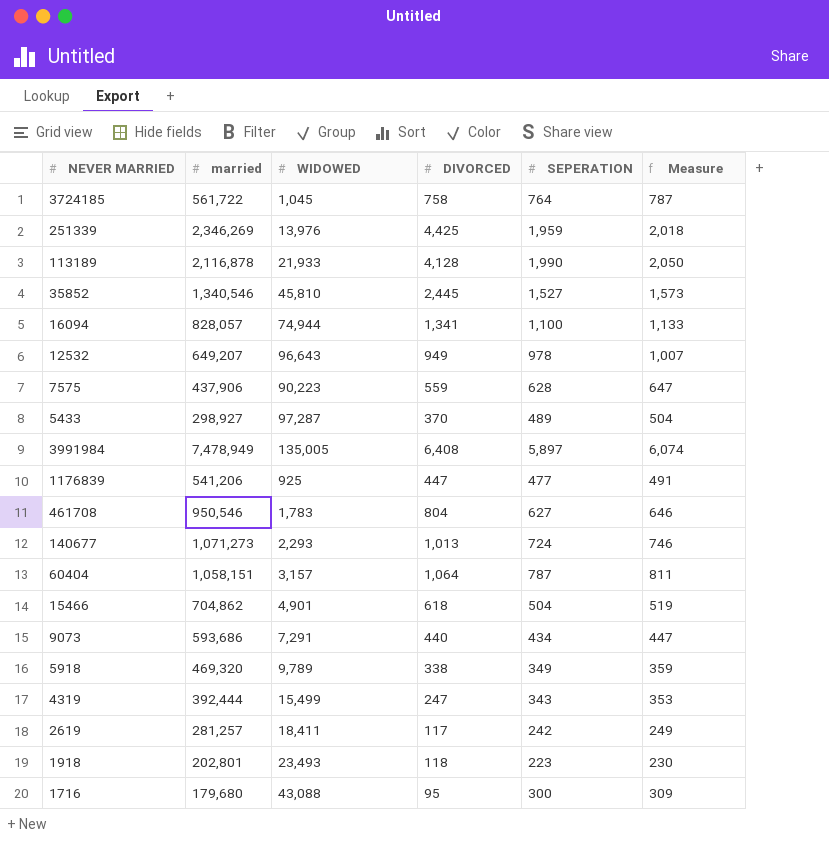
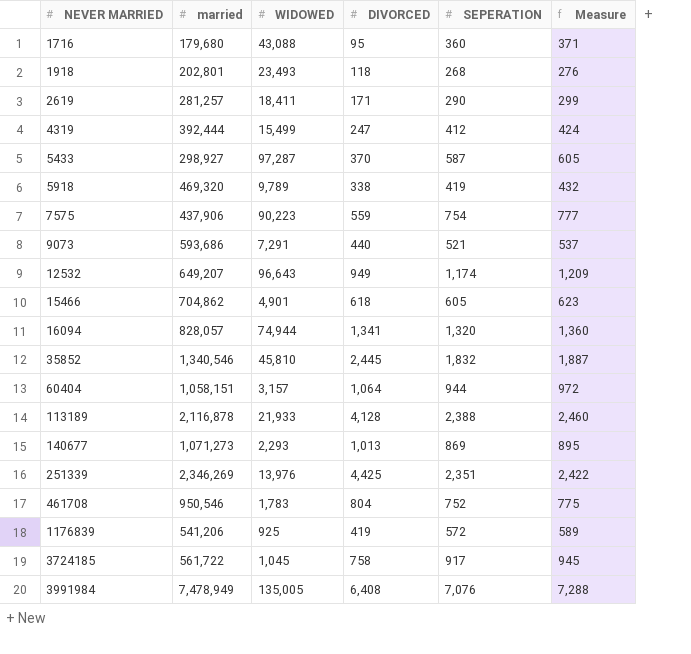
row order: none -> NEVER MARRIED ascending
1716 | SEPERATION: 300 -> 360
1716 | Measure: 309 -> 371
1918 | SEPERATION: 223 -> 268
1918 | Measure: 230 -> 276
2619 | DIVORCED: 117 -> 171
2619 | SEPERATION: 242 -> 290
2619 | Measure: 249 -> 299
4319 | SEPERATION: 343 -> 412
4319 | Measure: 353 -> 424
5433 | SEPERATION: 489 -> 587
5433 | Measure: 504 -> 605
5918 | SEPERATION: 349 -> 419
5918 | Measure: 359 -> 432
7575 | SEPERATION: 628 -> 754
7575 | Measure: 647 -> 777
9073 | SEPERATION: 434 -> 521
9073 | Measure: 447 -> 537
12532 | SEPERATION: 978 -> 1,174
12532 | Measure: 1,007 -> 1,209
15466 | SEPERATION: 504 -> 605
15466 | Measure: 519 -> 623
16094 | SEPERATION: 1,100 -> 1,320
16094 | Measure: 1,133 -> 1,360
35852 | SEPERATION: 1,527 -> 1,832
35852 | Measure: 1,573 -> 1,887
60404 | SEPERATION: 787 -> 944
60404 | Measure: 811 -> 972
113189 | SEPERATION: 1,990 -> 2,388
113189 | Measure: 2,050 -> 2,460
140677 | SEPERATION: 724 -> 869
140677 | Measure: 746 -> 895
251339 | SEPERATION: 1,959 -> 2,351
251339 | Measure: 2,018 -> 2,422
461708 | SEPERATION: 627 -> 752
461708 | Measure: 646 -> 775
1176839 | DIVORCED: 447 -> 419
1176839 | SEPERATION: 477 -> 572
1176839 | Measure: 491 -> 589
3724185 | SEPERATION: 764 -> 917
3724185 | Measure: 787 -> 945
3991984 | SEPERATION: 5,897 -> 7,076
3991984 | Measure: 6,074 -> 7,288

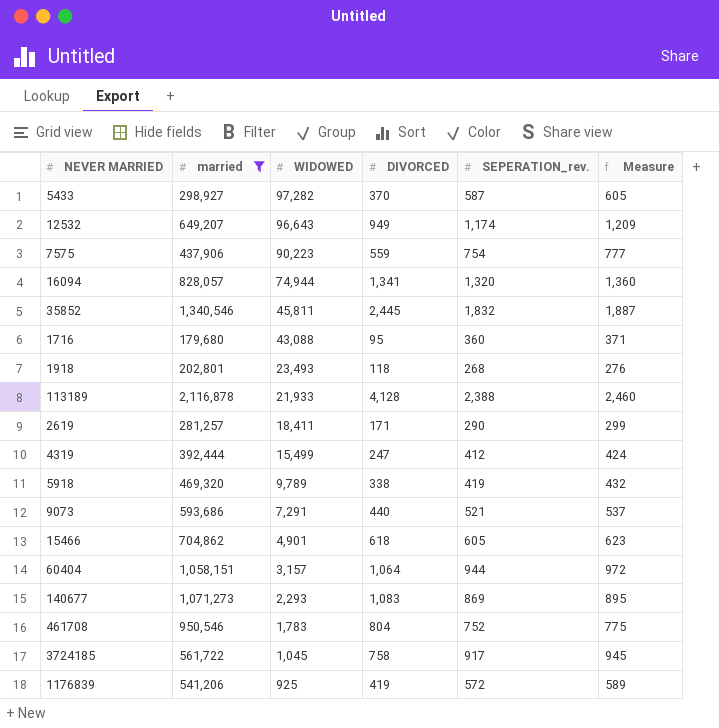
filter: none -> married <= 2,116,878
row order: NEVER MARRIED ascending -> WIDOWED descending
column name: SEPERATION -> SEPERATION_rev.
5433 | WIDOWED: 97,287 -> 97,282
35852 | WIDOWED: 45,810 -> 45,811
140677 | DIVORCED: 1,013 -> 1,083

